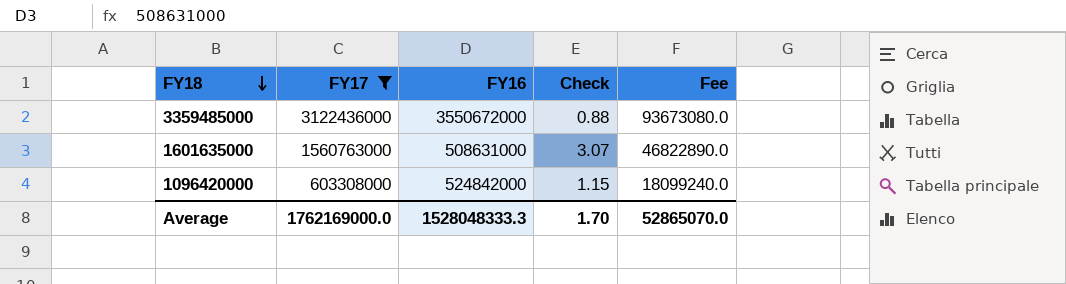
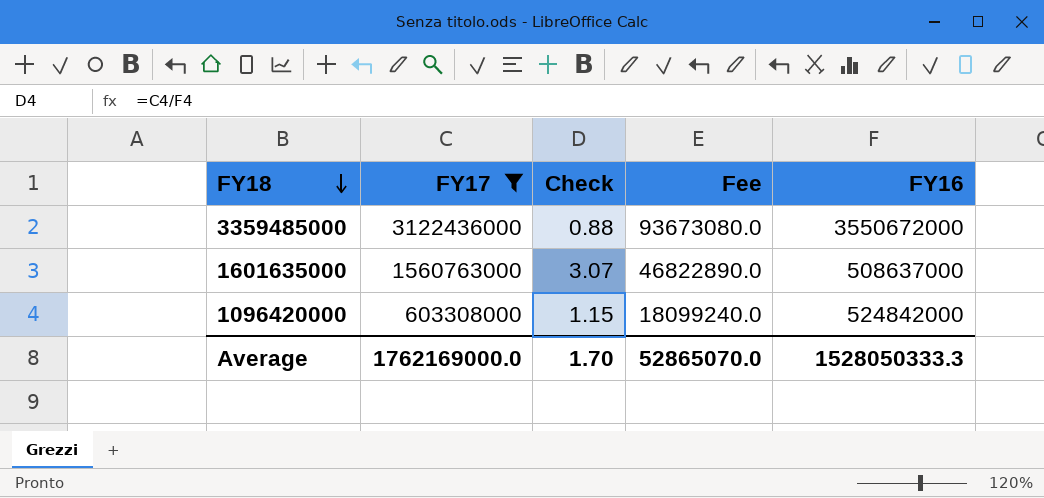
column FY16 | position: 3 -> 5
1601635000 | FY16: 508631000 -> 508637000
Average | FY16: 1528048333.3 -> 1528050333.3

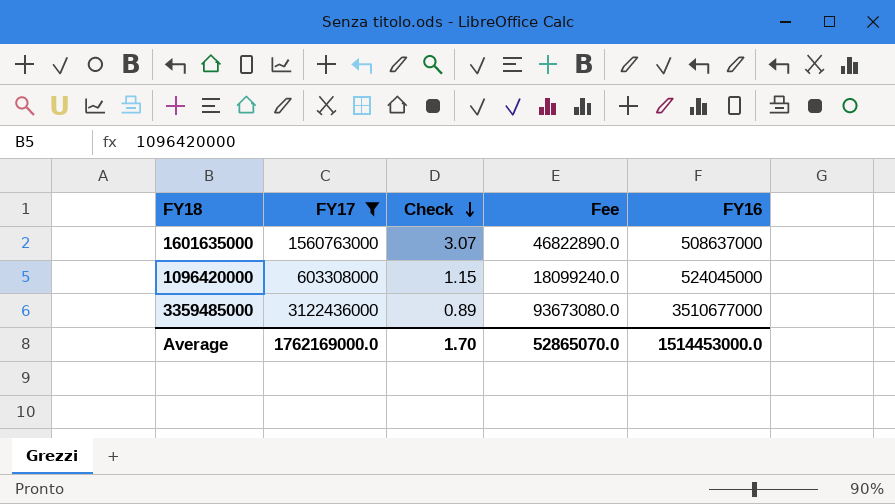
row order: FY18 descending -> Check descending
1096420000 | FY16: 524842000 -> 524045000
3359485000 | Check: 0.88 -> 0.89
3359485000 | FY16: 3550672000 -> 3510677000
Average | FY16: 1528050333.3 -> 1514453000.0

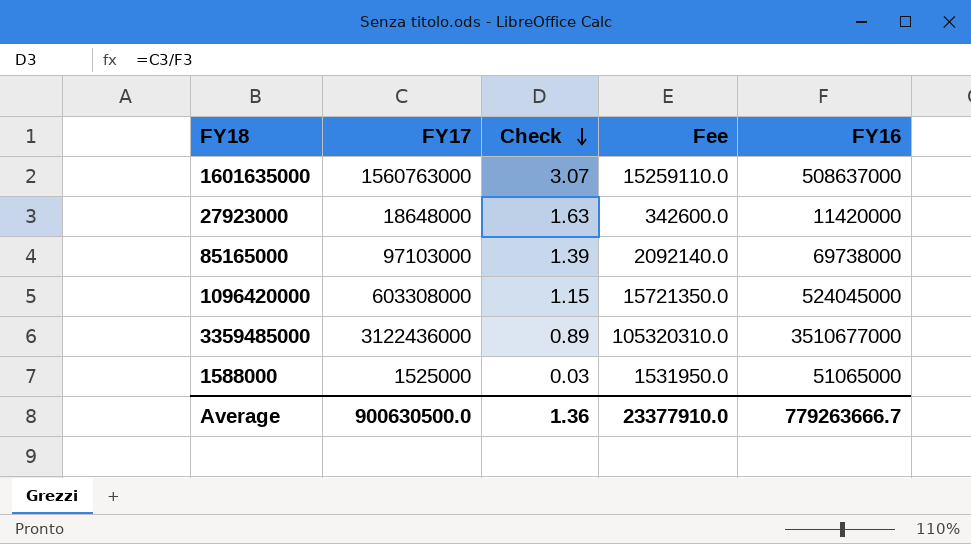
filter: FY17 >= 603308000 -> none
column Fee | formula: [FY17] * 0.03 -> [FY16] * 0.03
Average | FY17: 1762169000.0 -> 900630500.0
Average | Check: 1.70 -> 1.36
Average | Fee: 52865070.0 -> 23377910.0
Average | FY16: 1514453000.0 -> 779263666.7

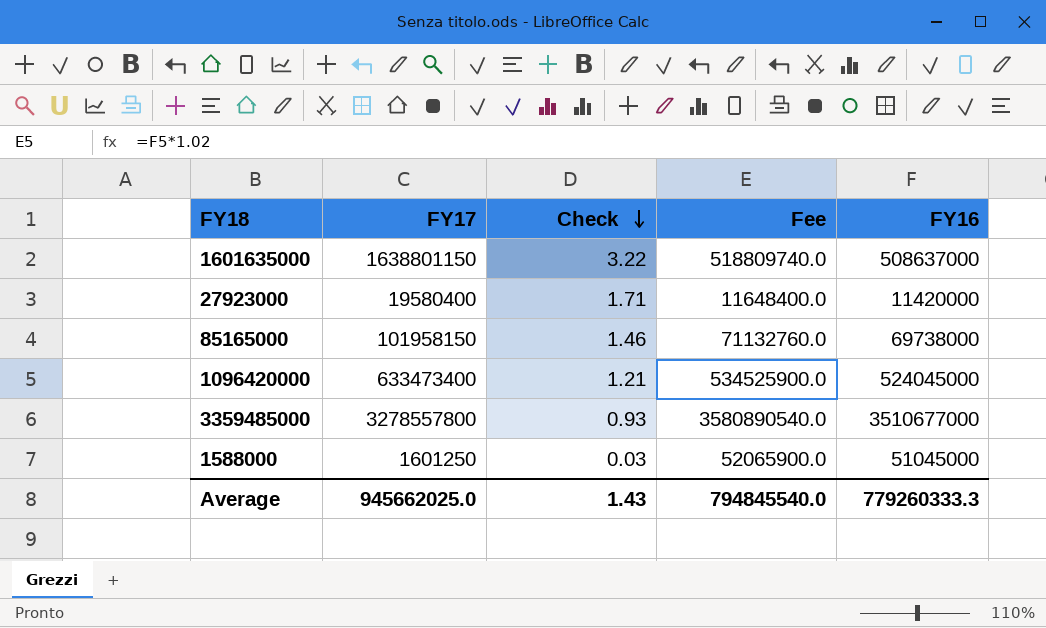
column Fee | formula: [FY16] * 0.03 -> [FY16] * 1.02
1601635000 | FY17: 1560763000 -> 1638801150
1601635000 | Check: 3.07 -> 3.22
27923000 | FY17: 18648000 -> 19580400
27923000 | Check: 1.63 -> 1.71
85165000 | FY17: 97103000 -> 101958150
85165000 | Check: 1.39 -> 1.46
1096420000 | FY17: 603308000 -> 633473400
1096420000 | Check: 1.15 -> 1.21
3359485000 | FY17: 3122436000 -> 3278557800
3359485000 | Check: 0.89 -> 0.93
1588000 | FY17: 1525000 -> 1601250
1588000 | FY16: 51065000 -> 51045000
Average | FY17: 900630500.0 -> 945662025.0
Average | Check: 1.36 -> 1.43
Average | Fee: 23377910.0 -> 794845540.0
Average | FY16: 779263666.7 -> 779260333.3

